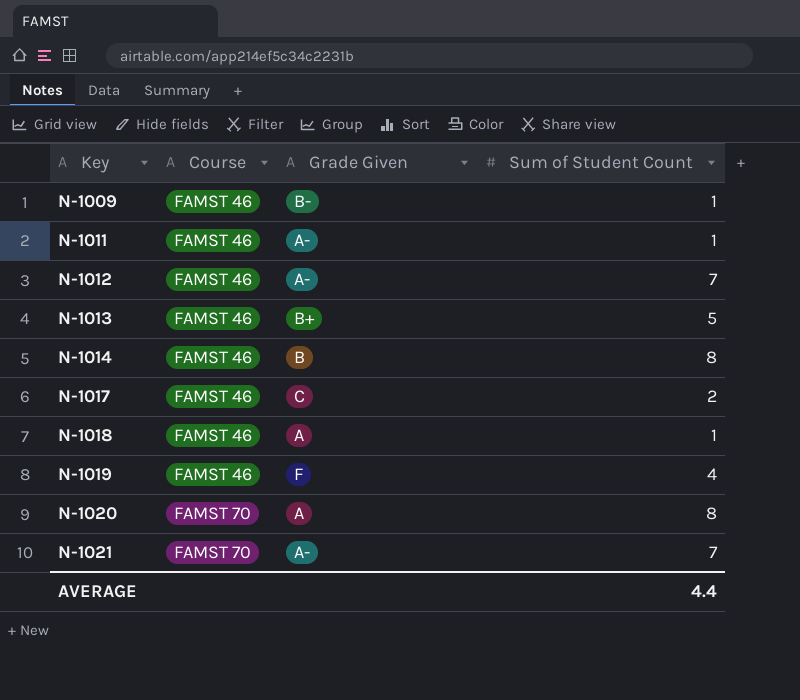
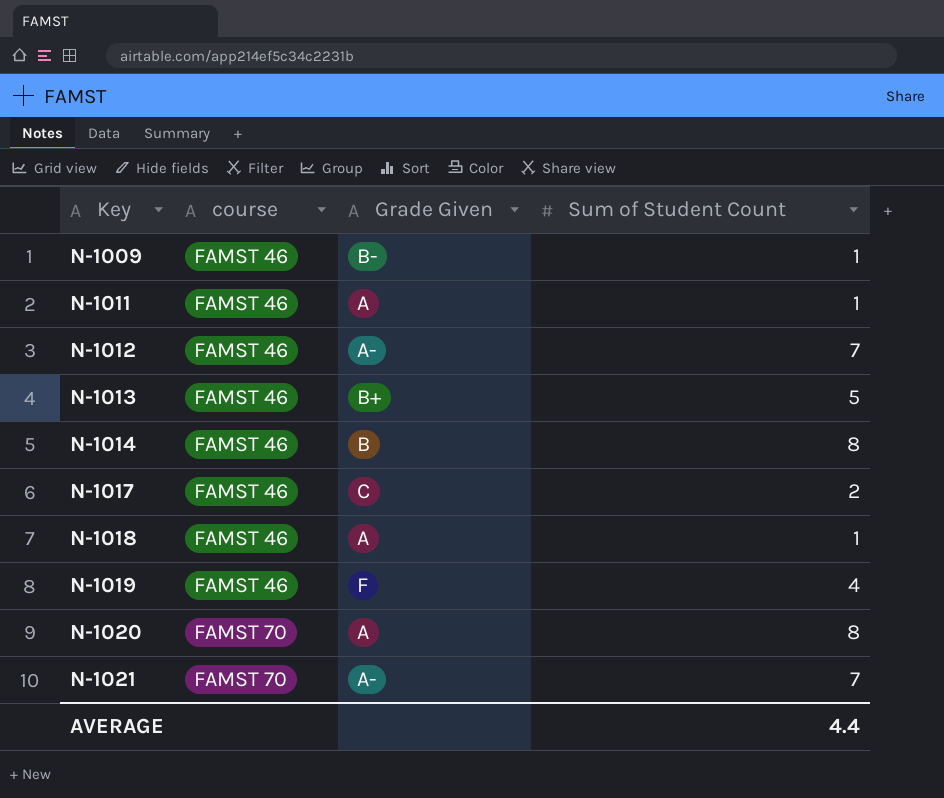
column name: Course -> course
N-1011 | Grade Given: A- -> A

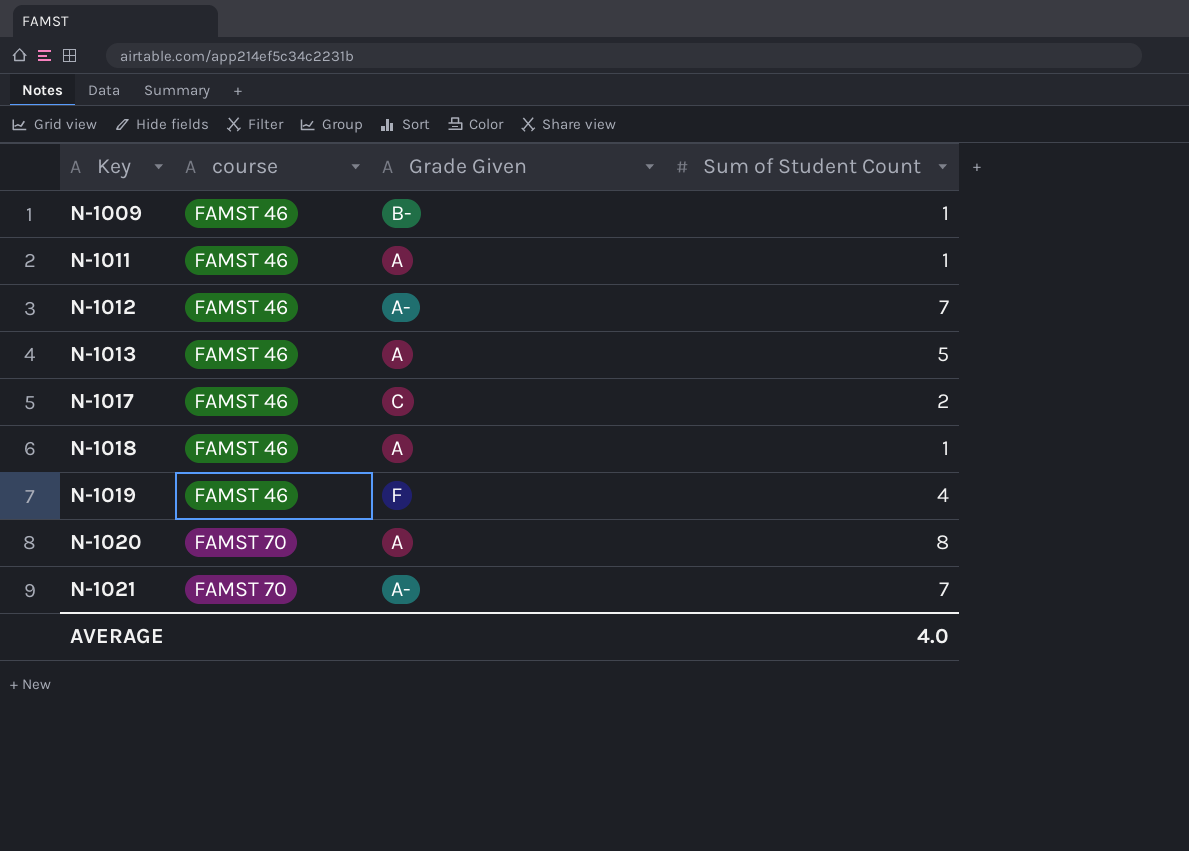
row N-1014: FAMST 46 | B | 8 -> none
N-1013 | Grade Given: B+ -> A
AVERAGE | Sum of Student Count: 4.4 -> 4.0

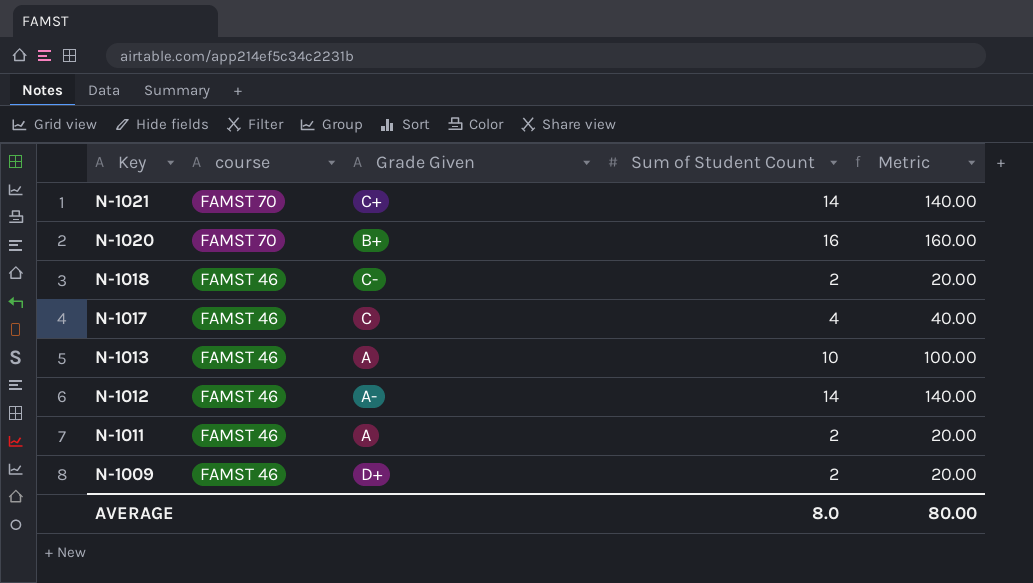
row order: Key ascending -> Key descending
column Metric | formula: none -> [Sum of Student Count] * 10
row N-1019: FAMST 46 | F | 4 -> none
N-1021 | Grade Given: A- -> C+
N-1021 | Sum of Student Count: 7 -> 14
N-1020 | Grade Given: A -> B+
N-1020 | Sum of Student Count: 8 -> 16
N-1018 | Grade Given: A -> C-
N-1018 | Sum of Student Count: 1 -> 2
N-1017 | Sum of Student Count: 2 -> 4
N-1013 | Sum of Student Count: 5 -> 10
N-1012 | Sum of Student Count: 7 -> 14
N-1011 | Sum of Student Count: 1 -> 2
N-1009 | Grade Given: B- -> D+
N-1009 | Sum of Student Count: 1 -> 2
AVERAGE | Sum of Student Count: 4.0 -> 8.0

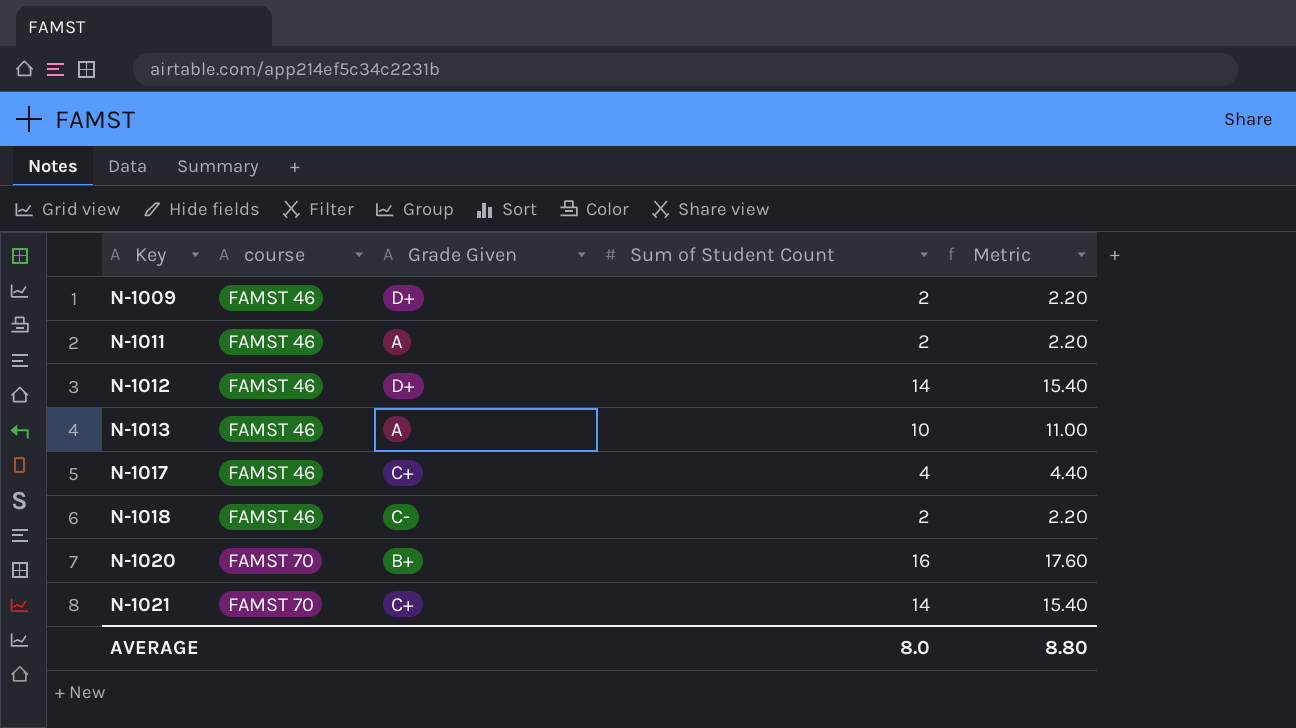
row order: Key descending -> Key ascending
column Metric | formula: [Sum of Student Count] * 10 -> [Sum of Student Count] * 1.1
N-1012 | Grade Given: A- -> D+
N-1017 | Grade Given: C -> C+
AVERAGE | Metric: 80.00 -> 8.80

